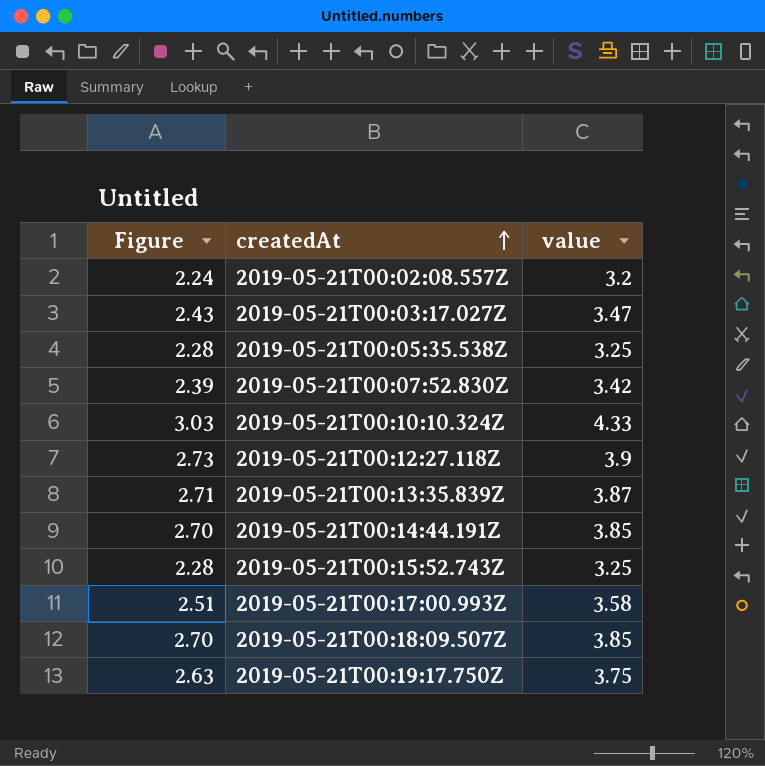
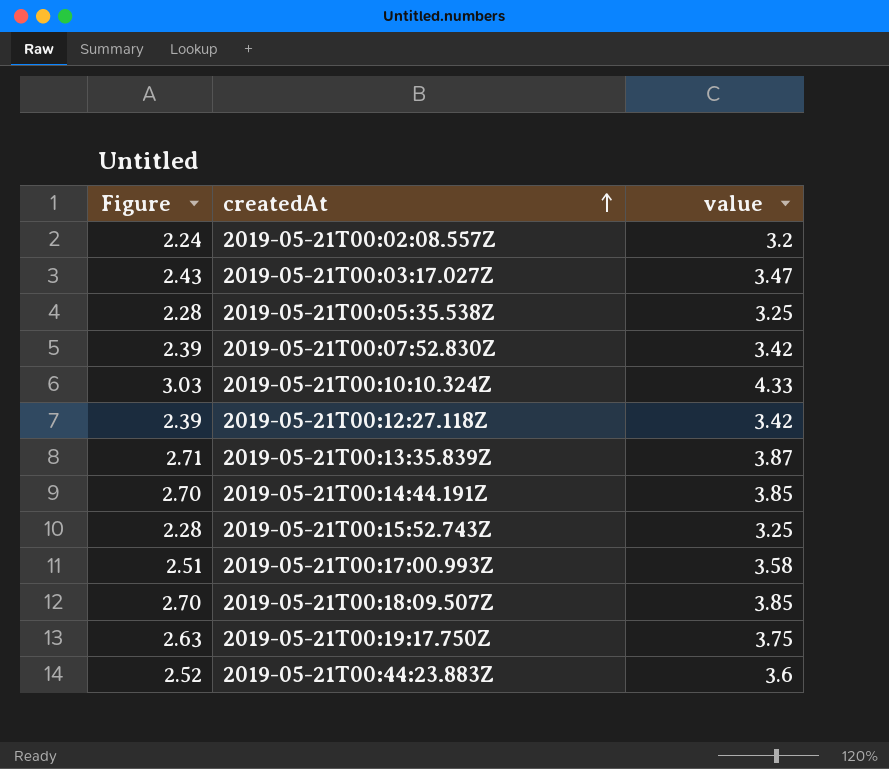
2019-05-21T00:12:27.118Z | Figure: 2.73 -> 2.39
2019-05-21T00:12:27.118Z | value: 3.9 -> 3.42
row 2019-05-21T00:44:23.883Z: none -> 2.52 | 3.6

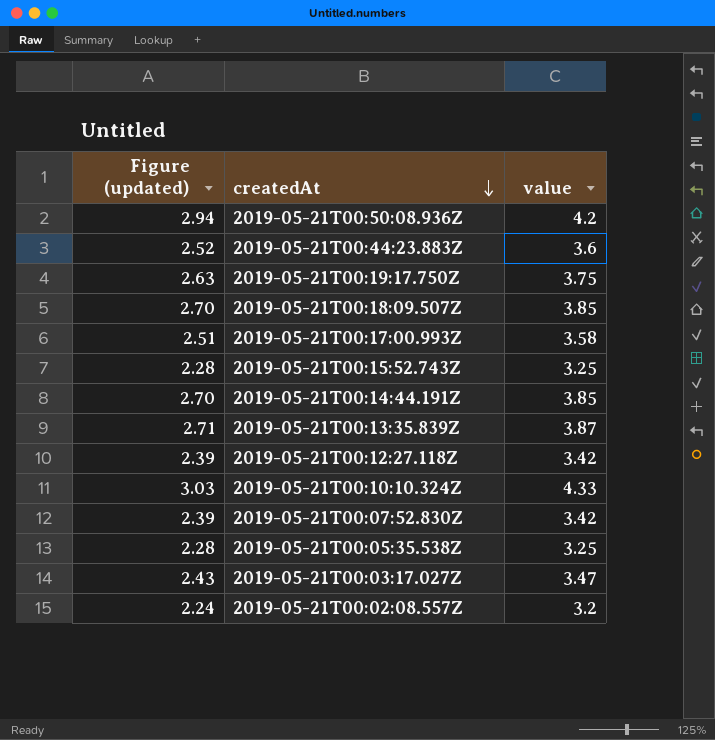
row order: createdAt ascending -> createdAt descending
column name: Figure -> Figure (updated)
row 2019-05-21T00:50:08.936Z: none -> 2.94 | 4.2

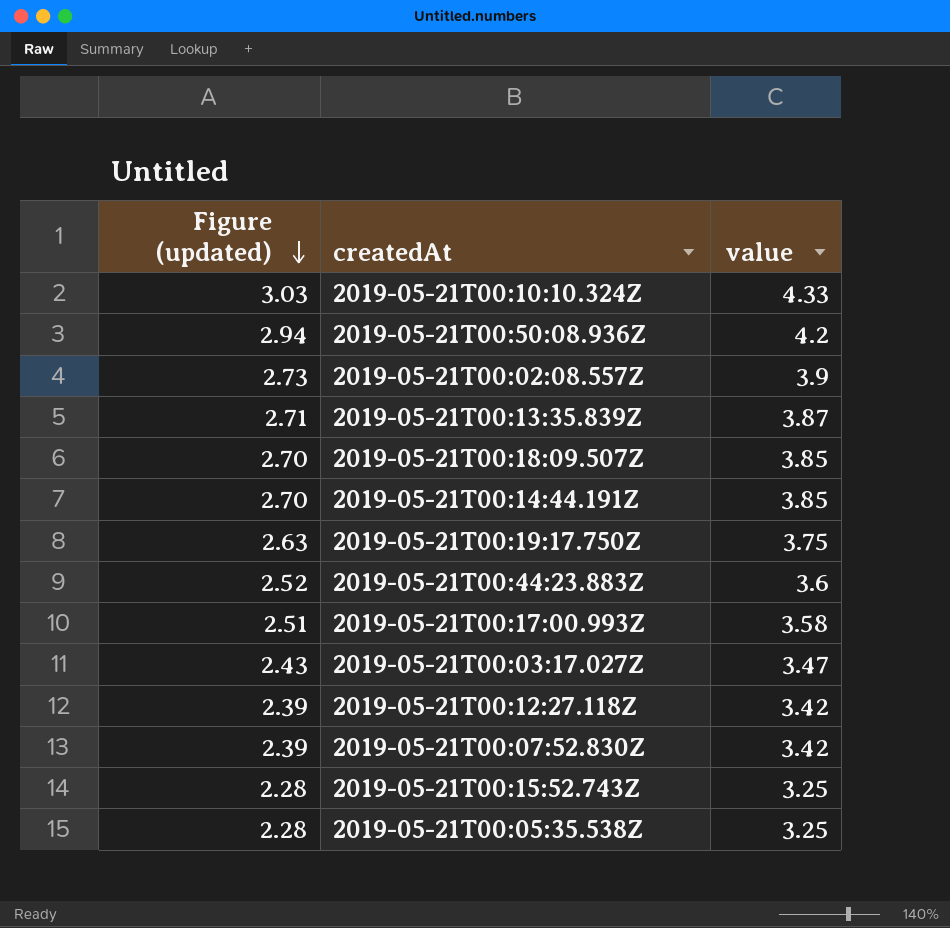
row order: createdAt descending -> Figure (updated) descending
2019-05-21T00:02:08.557Z | Figure (updated): 2.24 -> 2.73
2019-05-21T00:02:08.557Z | value: 3.2 -> 3.9

